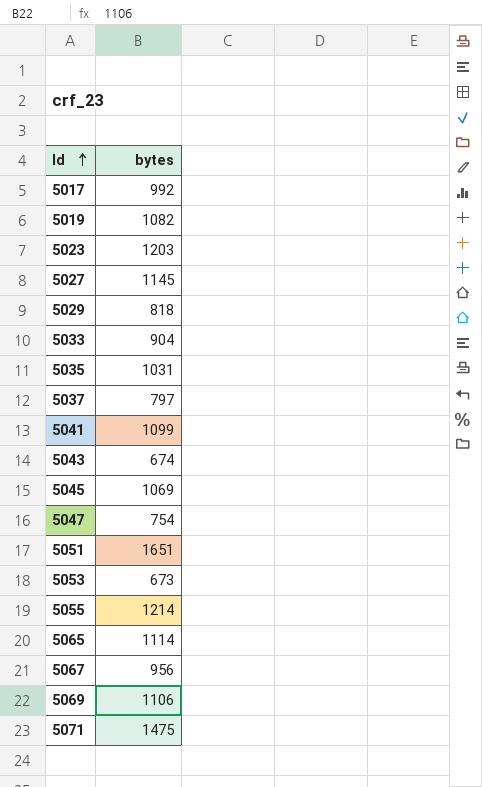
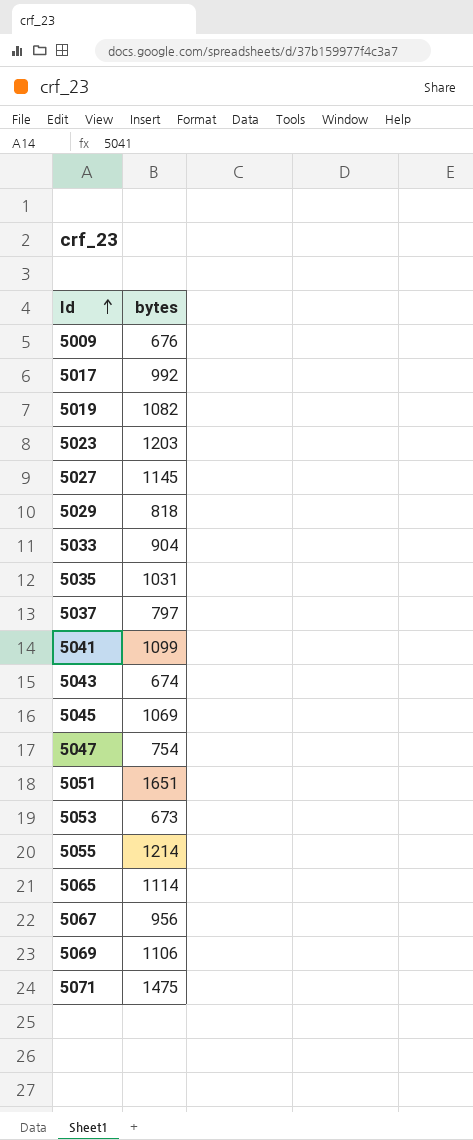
row 5009: none -> 676

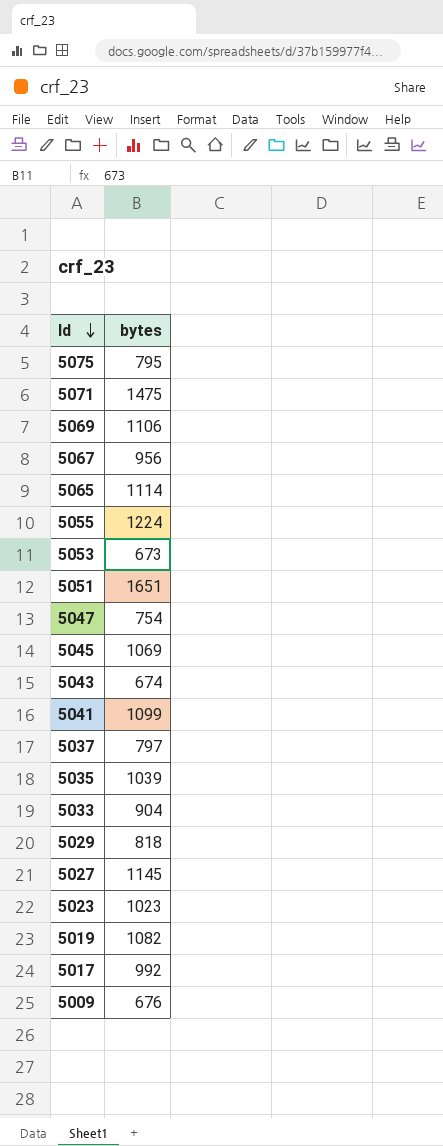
row order: Id ascending -> Id descending
row 5075: none -> 795
5055 | bytes: 1214 -> 1224
5035 | bytes: 1031 -> 1039
5023 | bytes: 1203 -> 1023

